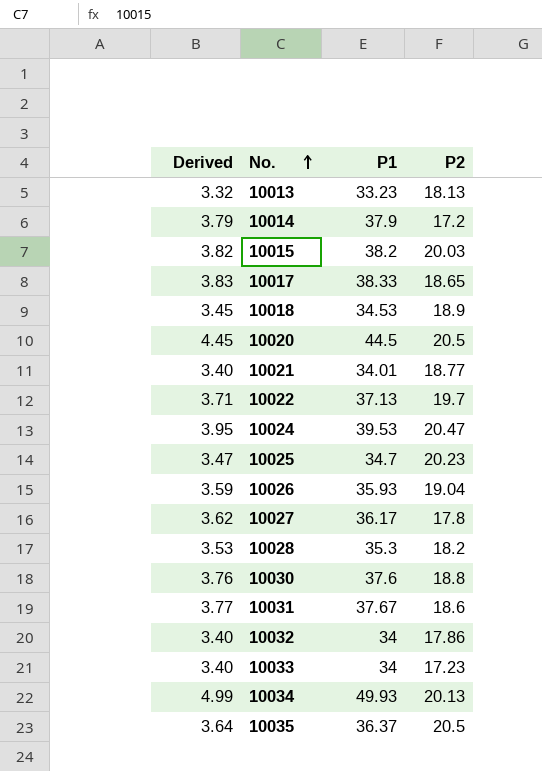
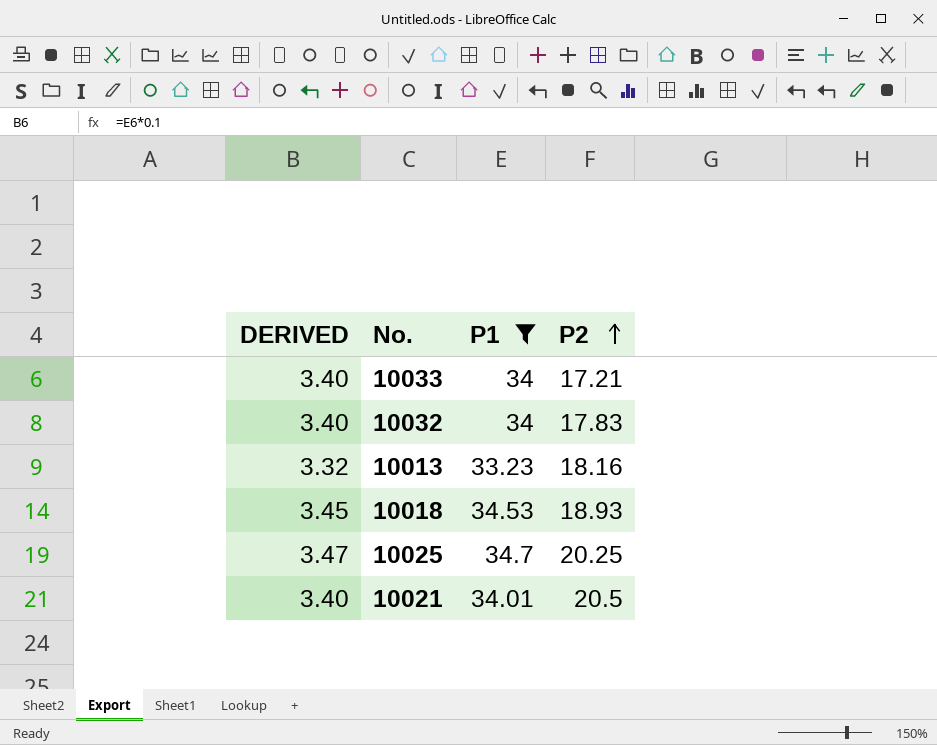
filter: none -> P1 <= 34.7
row order: No. ascending -> P2 ascending
column name: Derived -> DERIVED
10033 | P2: 17.23 -> 17.21
10032 | P2: 17.86 -> 17.83
10013 | P2: 18.13 -> 18.16
10018 | P2: 18.9 -> 18.93
10025 | P2: 20.23 -> 20.25
10021 | P2: 18.77 -> 20.5

